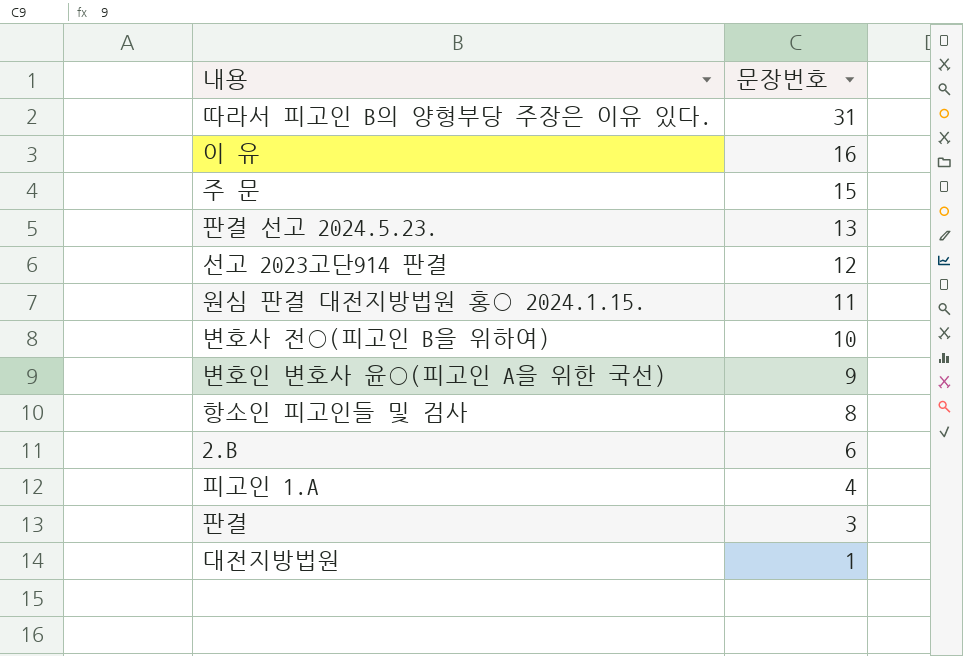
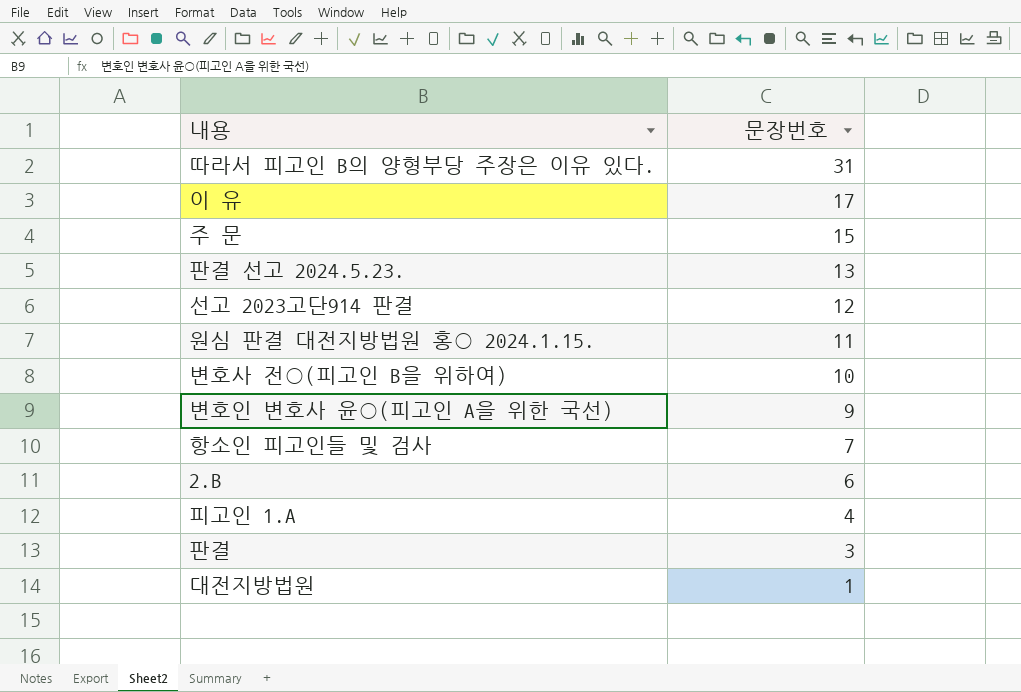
이 유 | 문장번호: 16 -> 17
항소인 피고인들 및 검사 | 문장번호: 8 -> 7

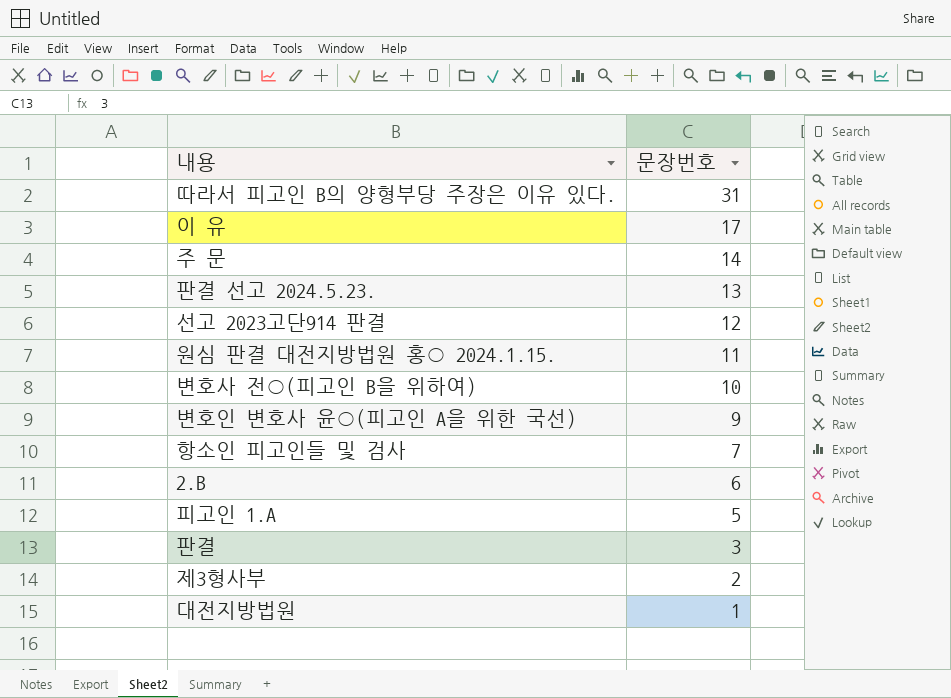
주 문 | 문장번호: 15 -> 14
피고인 1.A | 문장번호: 4 -> 5
row 제3형사부: none -> 2

